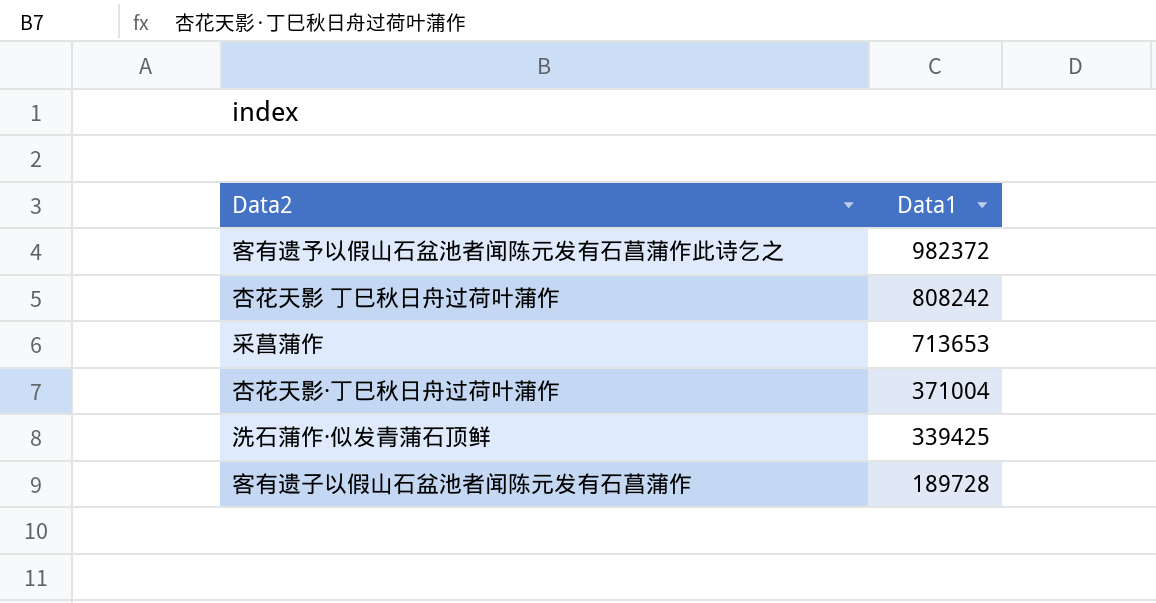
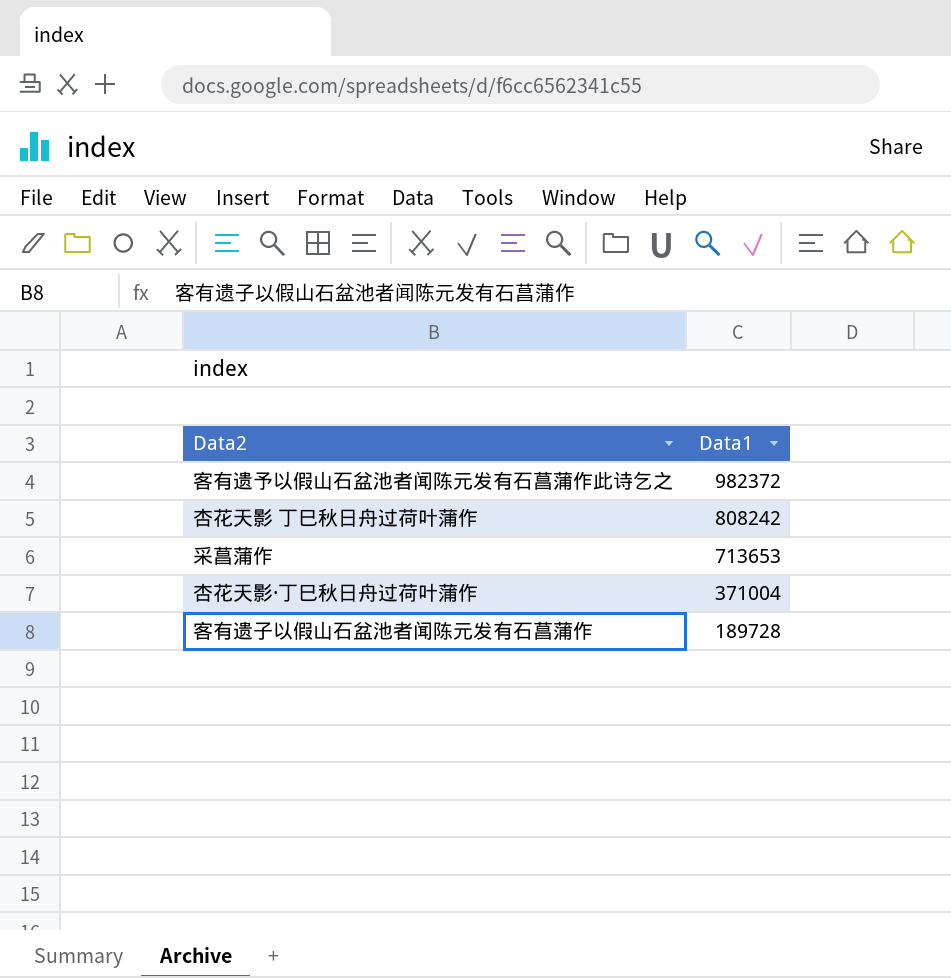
row 洗石蒲作·似发青蒲石顶鲜: 339425 -> none

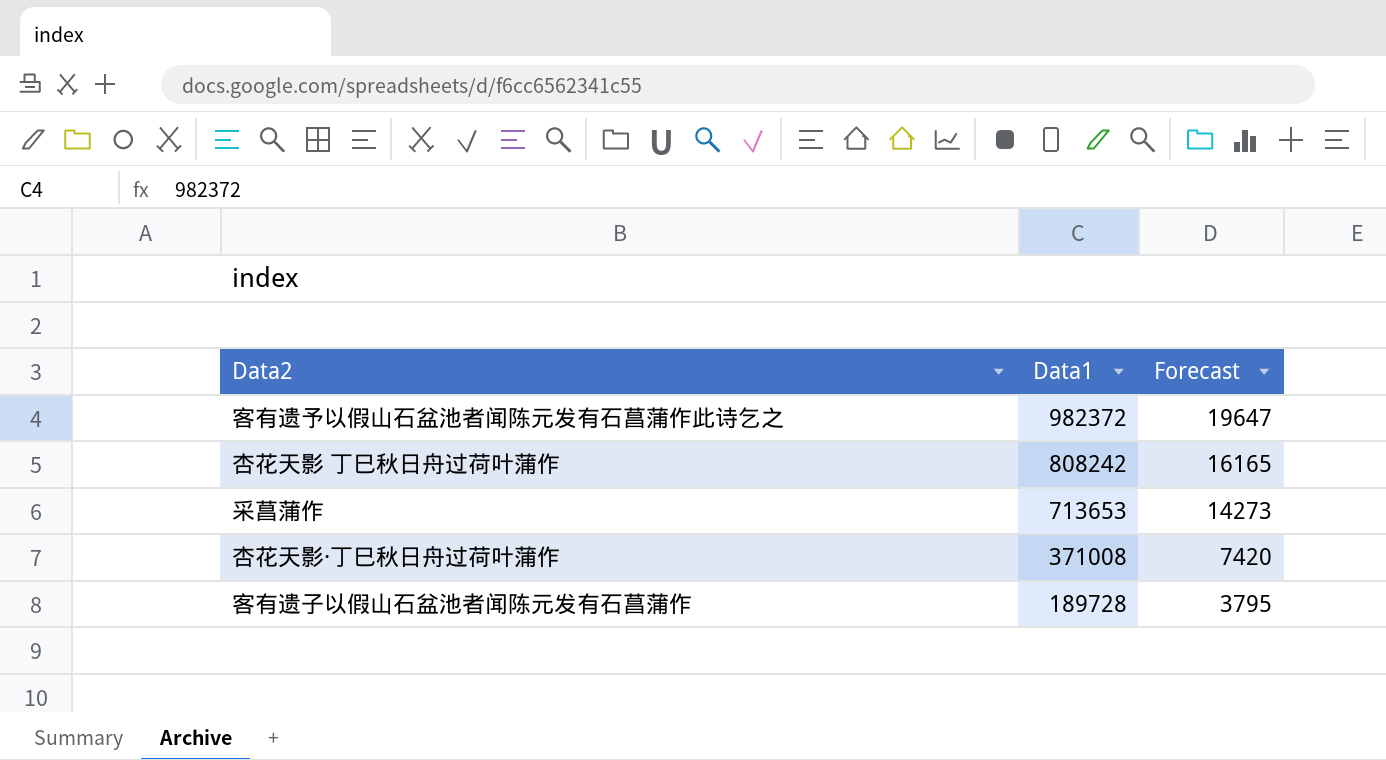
column Forecast | formula: none -> [Data1] * 0.02
杏花天影·丁巳秋日舟过荷叶蒲作 | Data1: 371004 -> 371008

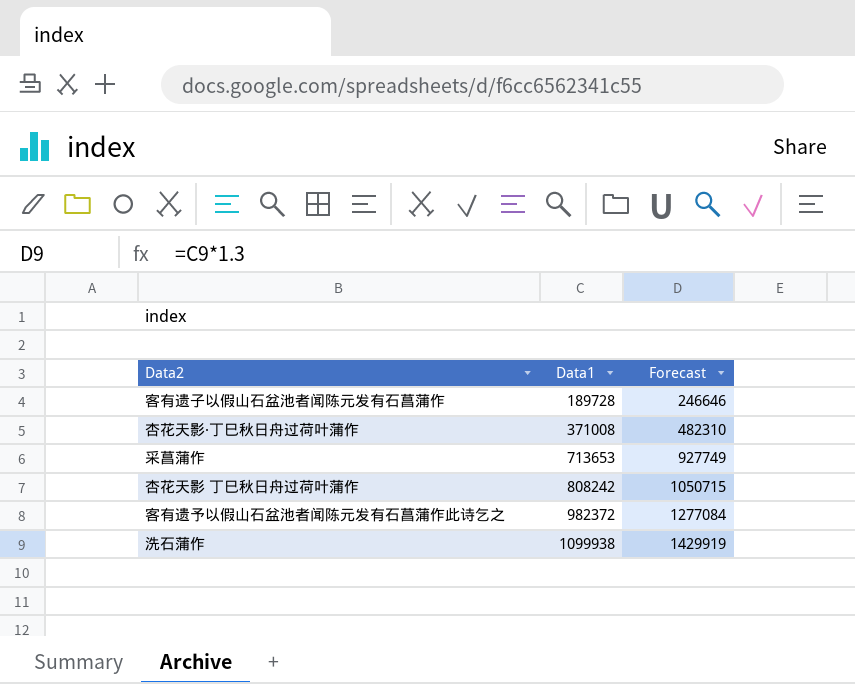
row order: Data1 descending -> Data1 ascending
column Forecast | formula: [Data1] * 0.02 -> [Data1] * 1.3
row 洗石蒲作: none -> 1099938 | 1429919

